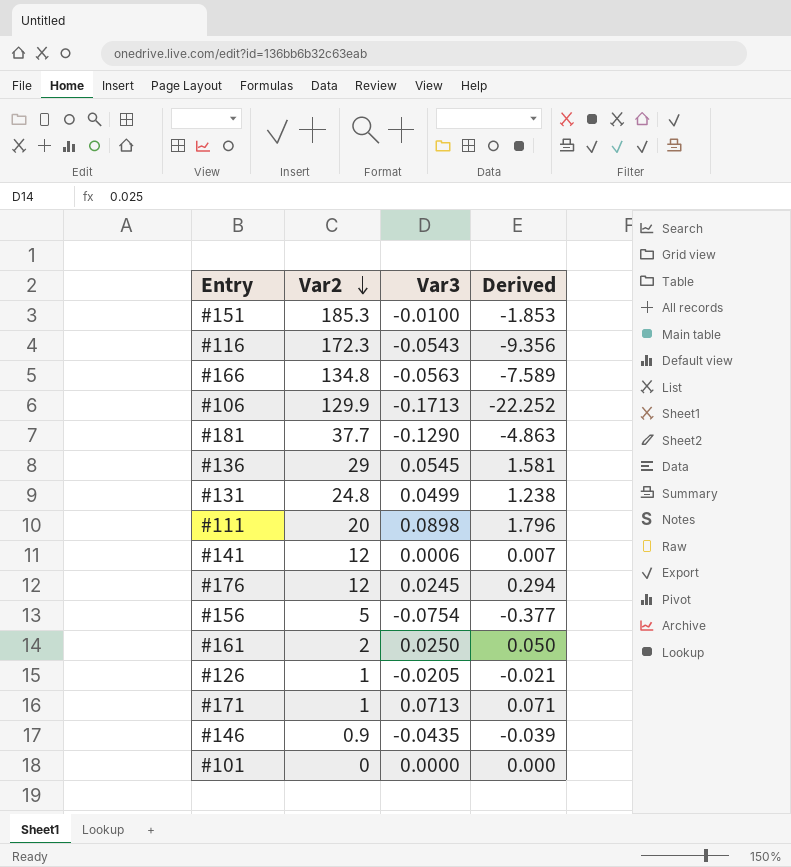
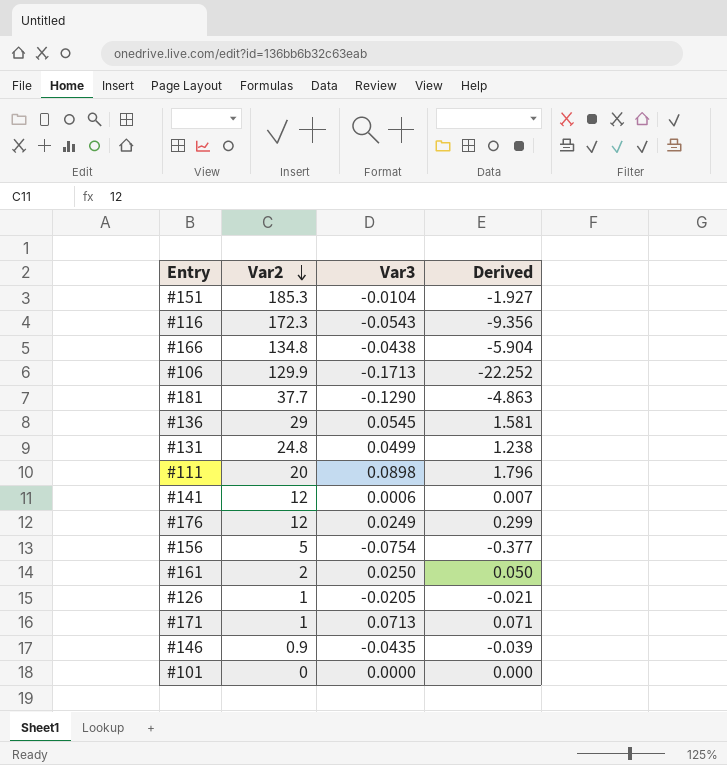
#151 | Var3: -0.0100 -> -0.0104
#151 | Derived: -1.853 -> -1.927
#166 | Var3: -0.0563 -> -0.0438
#166 | Derived: -7.589 -> -5.904
#176 | Var3: 0.0245 -> 0.0249
#176 | Derived: 0.294 -> 0.299

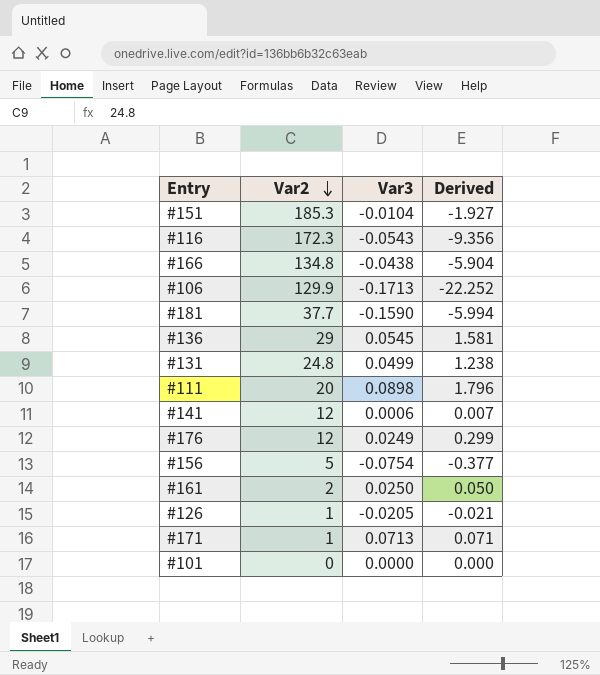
row #146: 0.9 | -0.0435 | -0.039 -> none
#181 | Var3: -0.1290 -> -0.1590
#181 | Derived: -4.863 -> -5.994

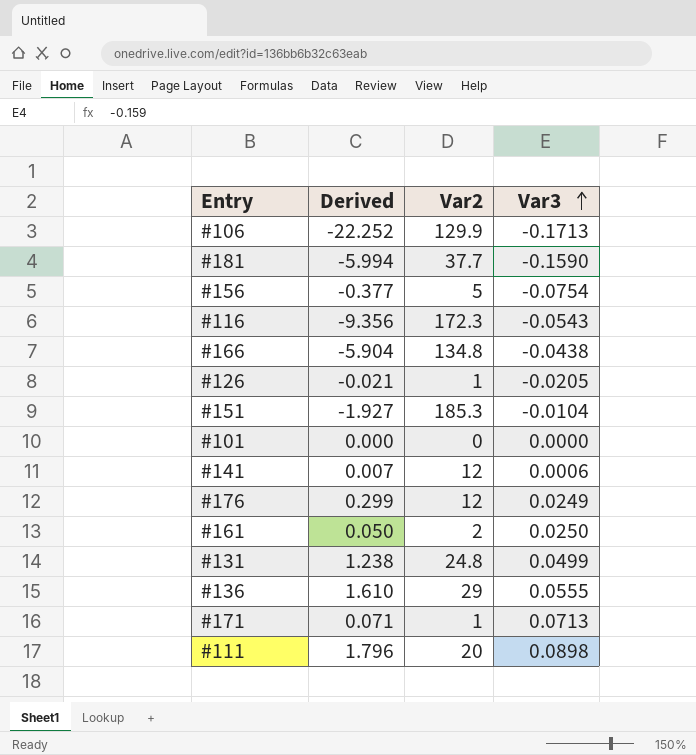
row order: Var2 descending -> Var3 ascending
column Derived | position: 4 -> 2
#136 | Derived: 1.581 -> 1.610
#136 | Var3: 0.0545 -> 0.0555

